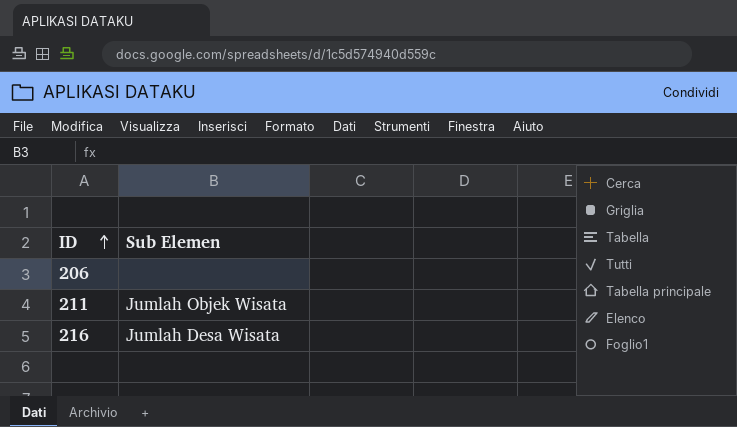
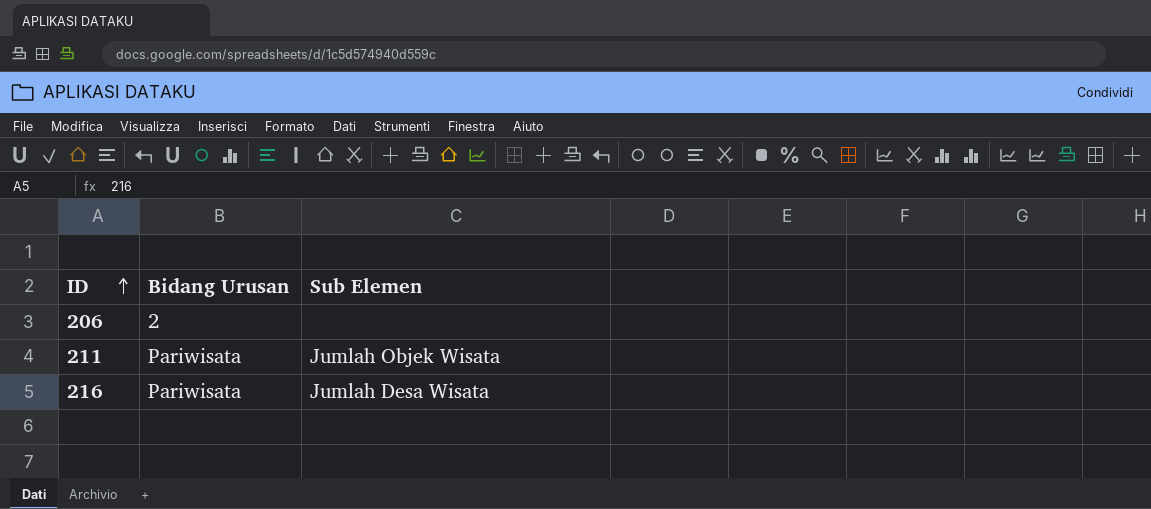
column Bidang Urusan | position: none -> 2

